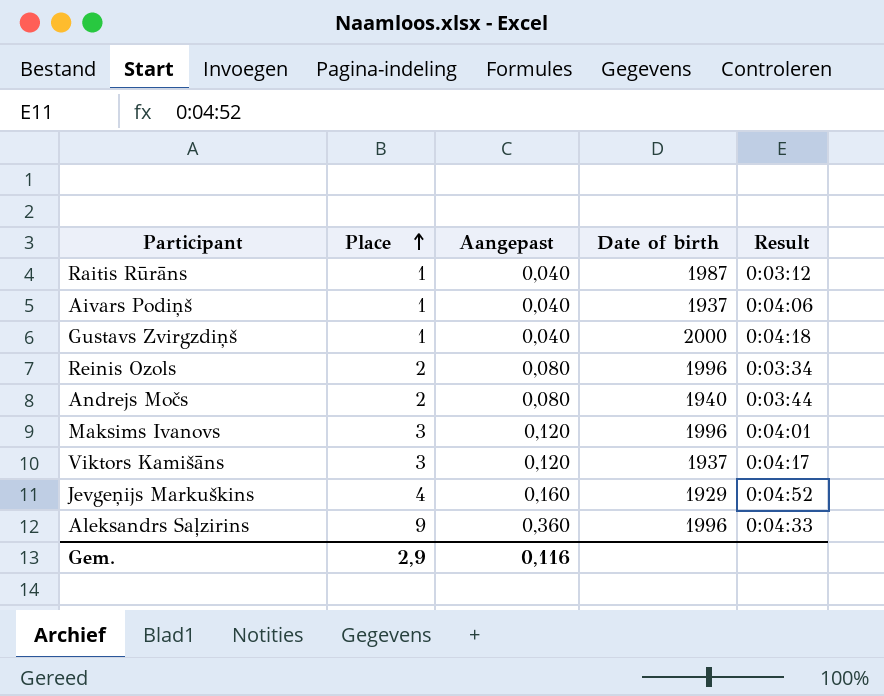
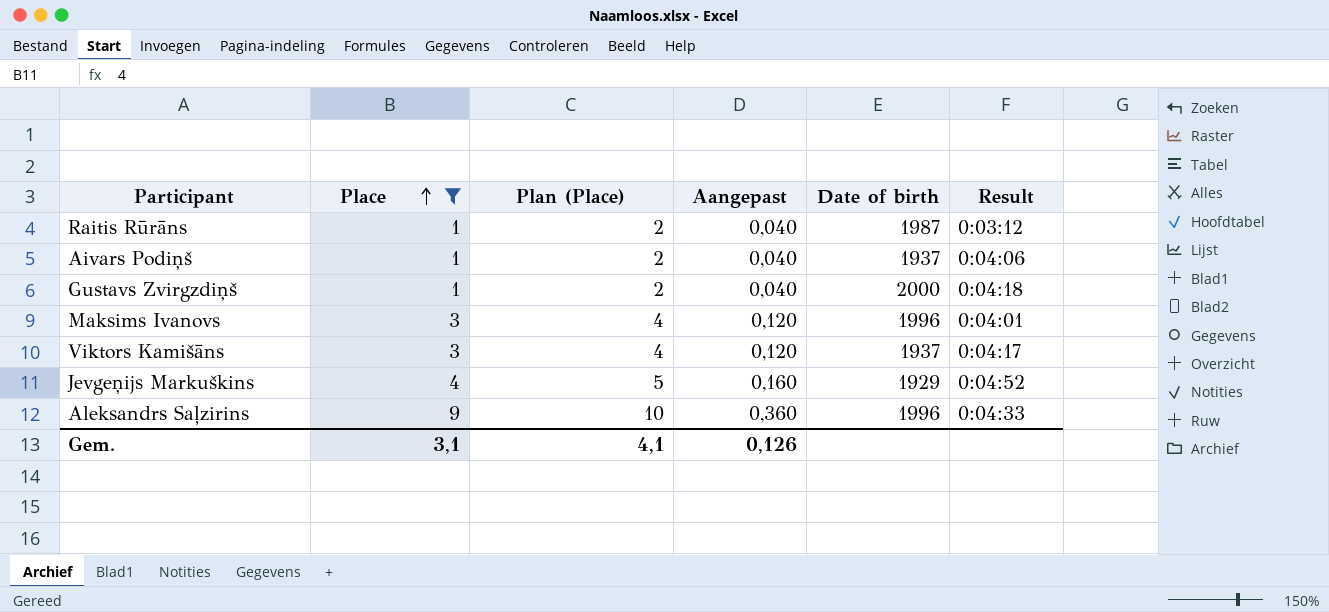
filter: none -> Place != 2
column Plan (Place) | formula: none -> [Place] + 1
Gem. | Place: 2,9 -> 3,1
Gem. | Aangepast: 0,116 -> 0,126

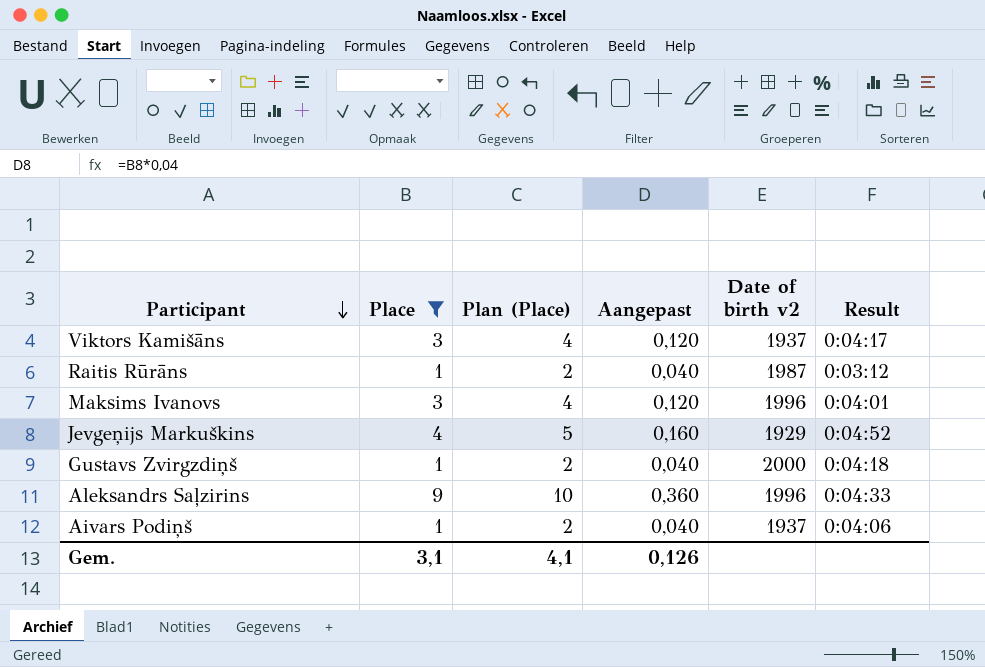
row order: Place ascending -> Participant descending
column name: Date of birth -> Date of birth v2

